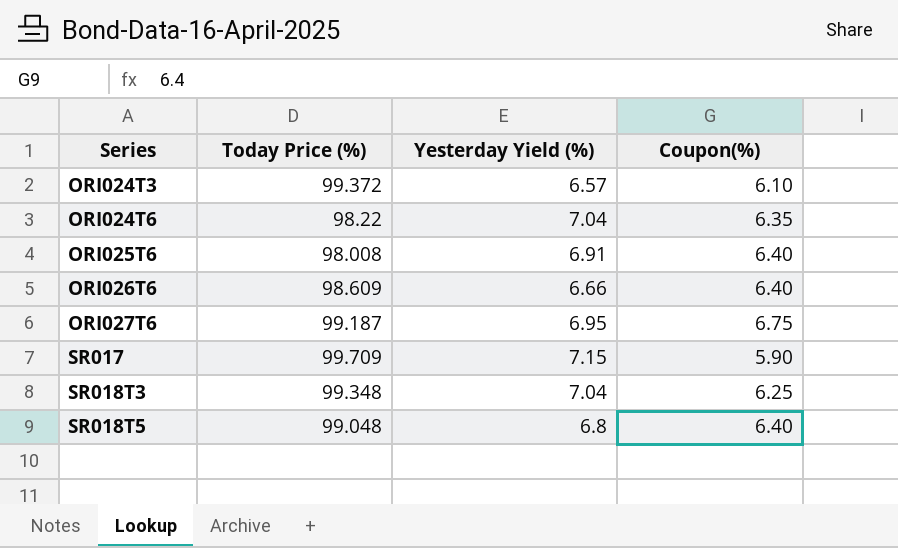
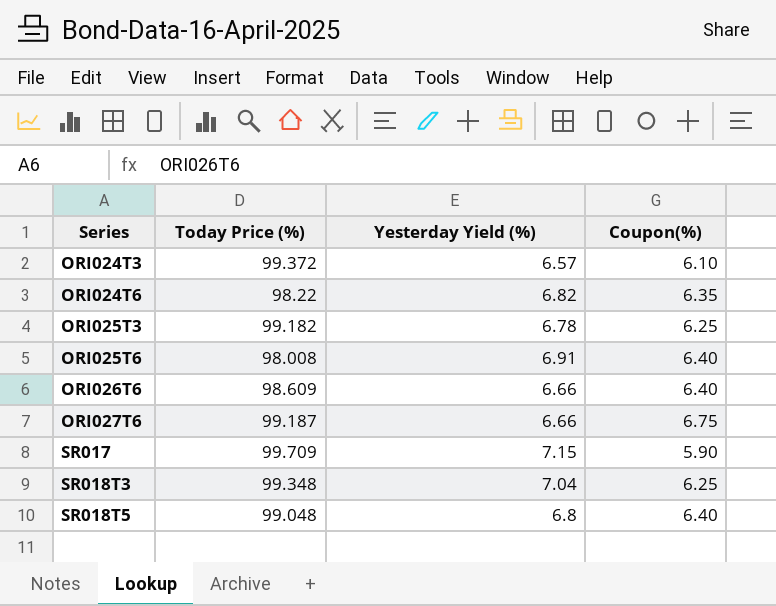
ORI024T6 | Yesterday Yield (%): 7.04 -> 6.82
row ORI025T3: none -> 99.182 | 6.78 | 6.25
ORI027T6 | Yesterday Yield (%): 6.95 -> 6.66

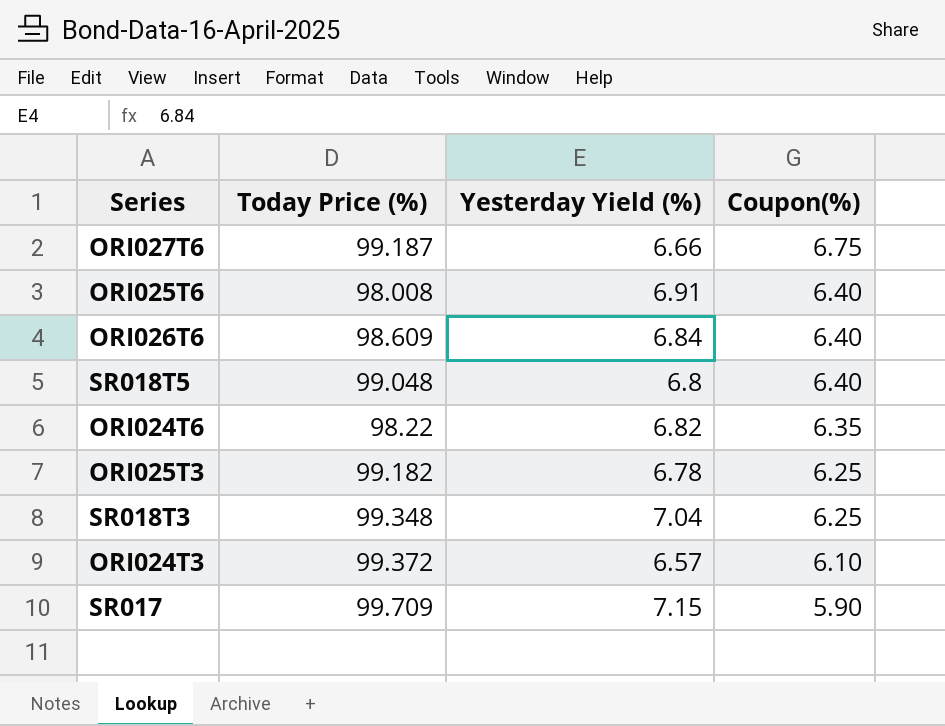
row order: Series ascending -> Coupon(%) descending
ORI026T6 | Yesterday Yield (%): 6.66 -> 6.84

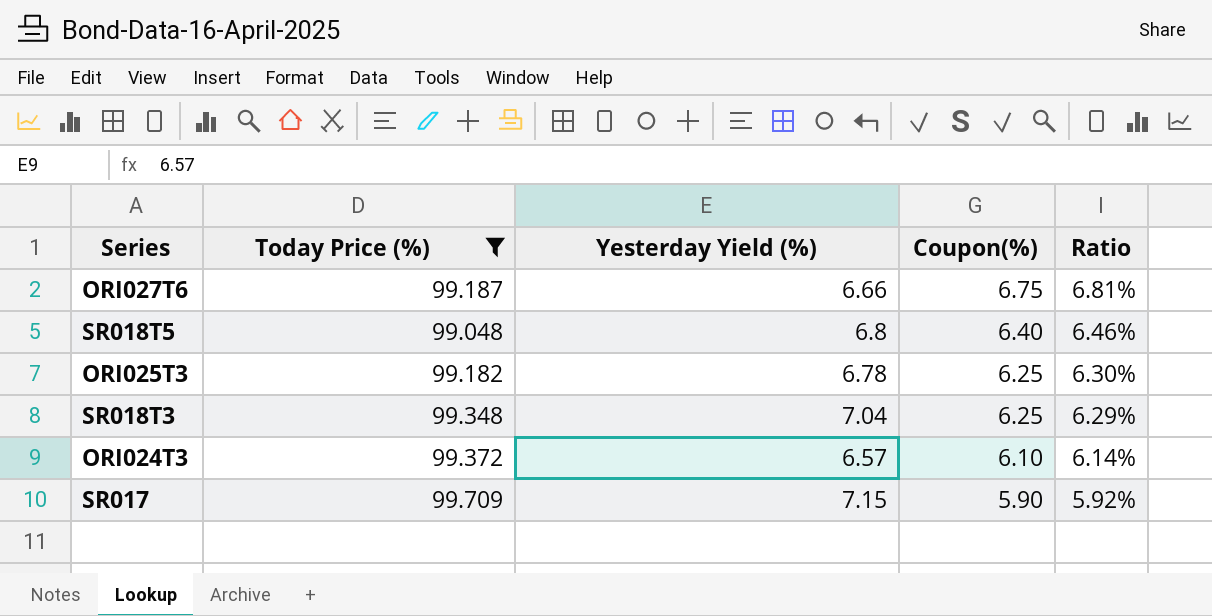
filter: none -> Today Price (%) >= 99.048
column Ratio | formula: none -> [Coupon(%)] / [Today Price (%)]

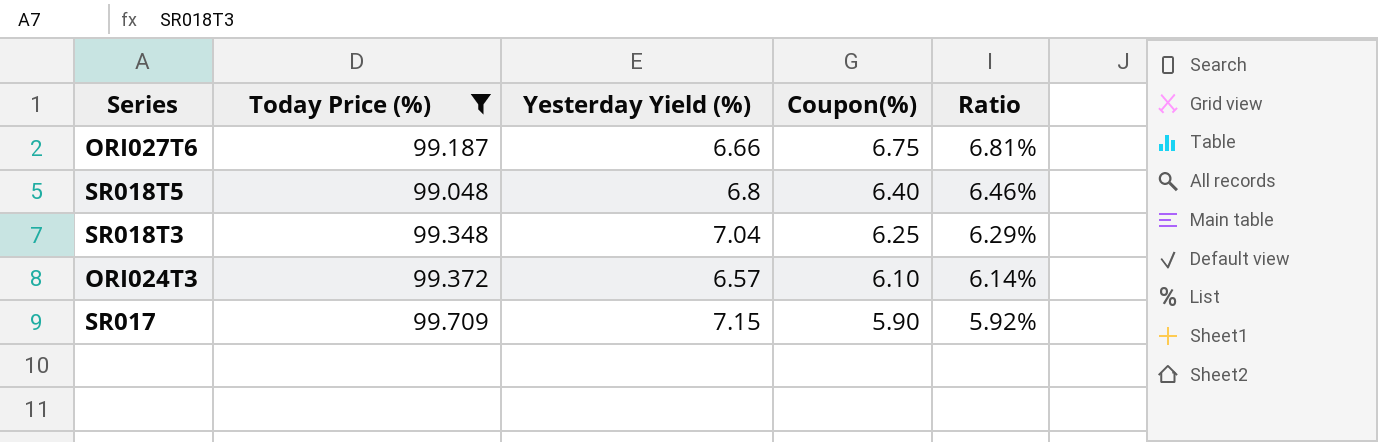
row ORI025T3: 99.182 | 6.78 | 6.25 | 6.30% -> none

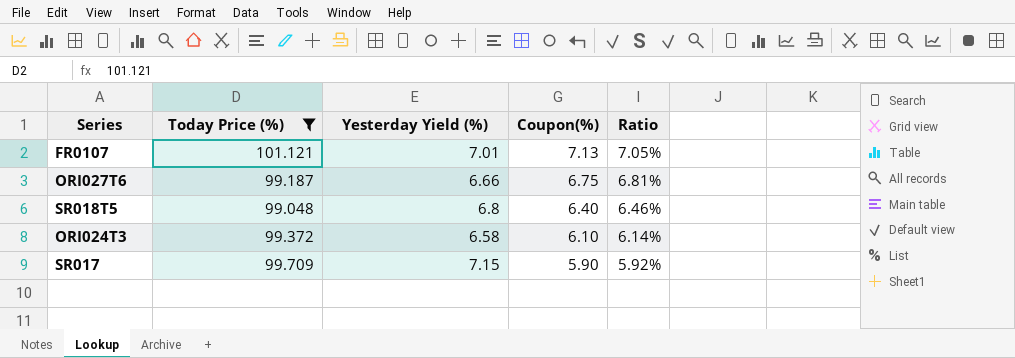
row SR018T3: 99.348 | 7.04 | 6.25 | 6.29% -> none
row FR0107: none -> 101.121 | 7.01 | 7.13 | 7.05%
ORI024T3 | Yesterday Yield (%): 6.57 -> 6.58

